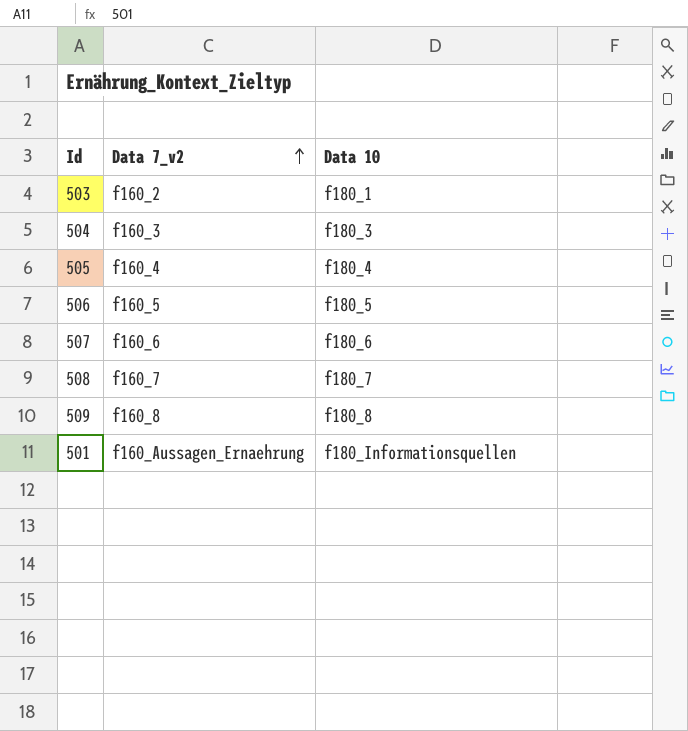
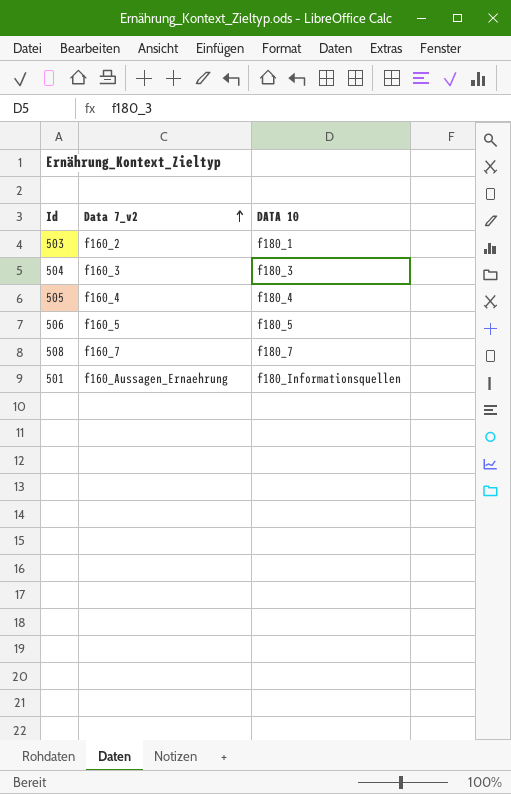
column name: Data 10 -> DATA 10
row 507: f160_6 | f180_6 -> none
row 509: f160_8 | f180_8 -> none

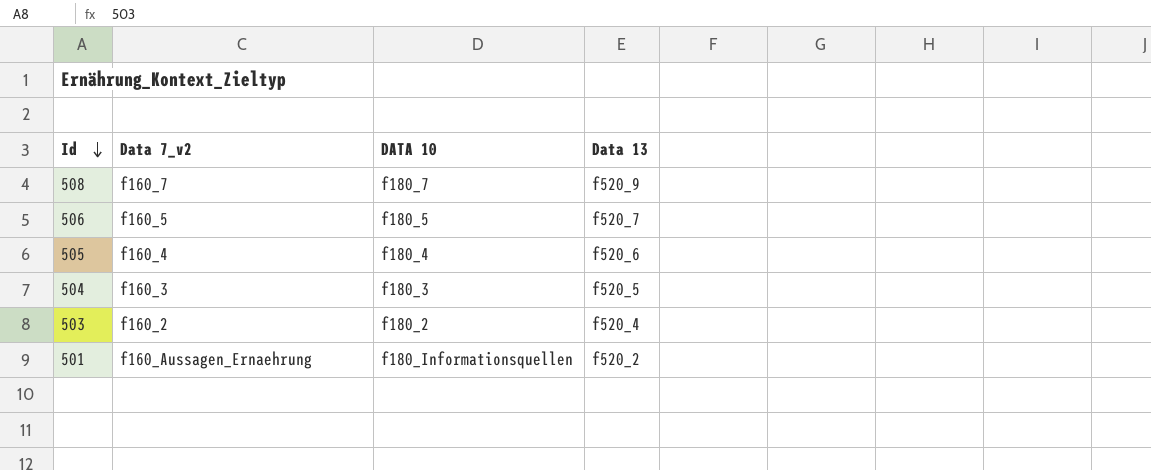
row order: Data 7_v2 ascending -> Id descending
column Data 13 | position: none -> 4
503 | DATA 10: f180_1 -> f180_2

